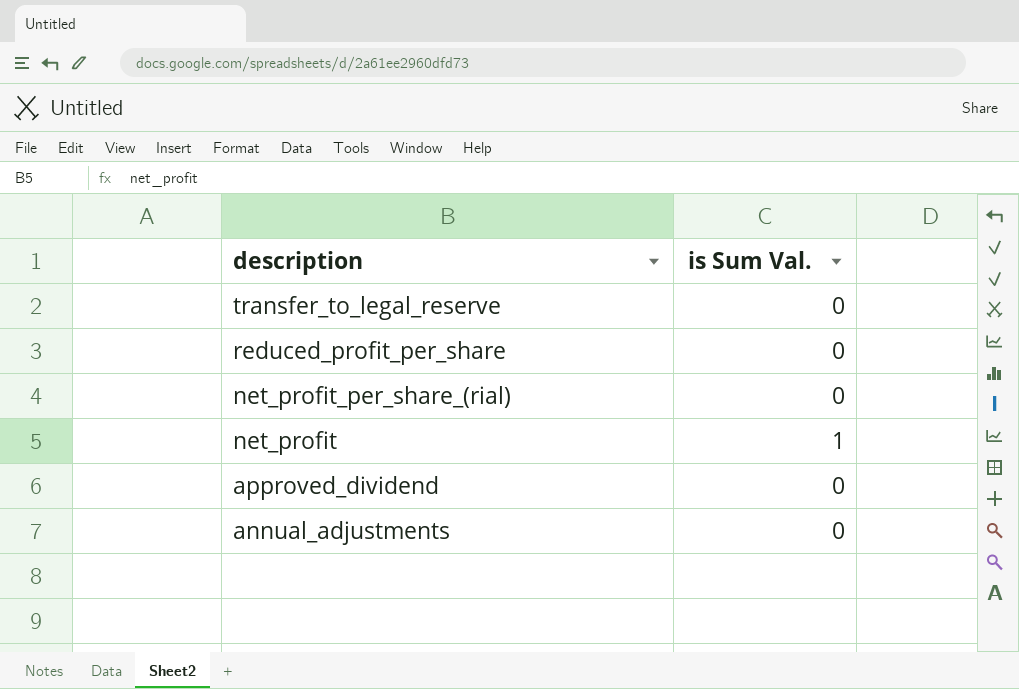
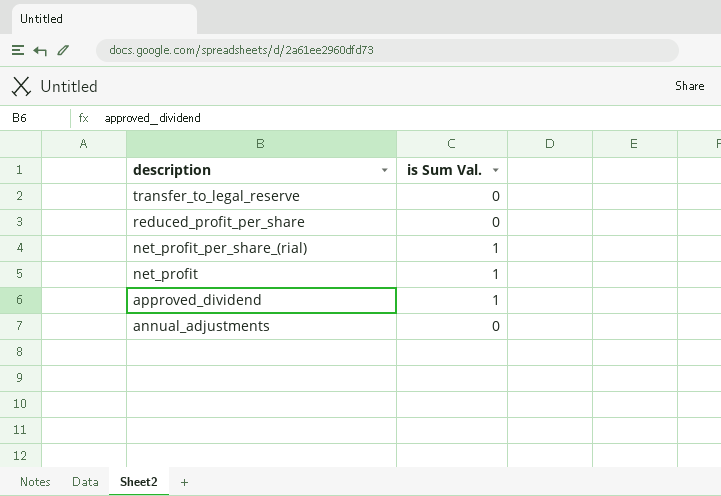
net_profit_per_share_(rial) | is Sum Val.: 0 -> 1
approved_dividend | is Sum Val.: 0 -> 1

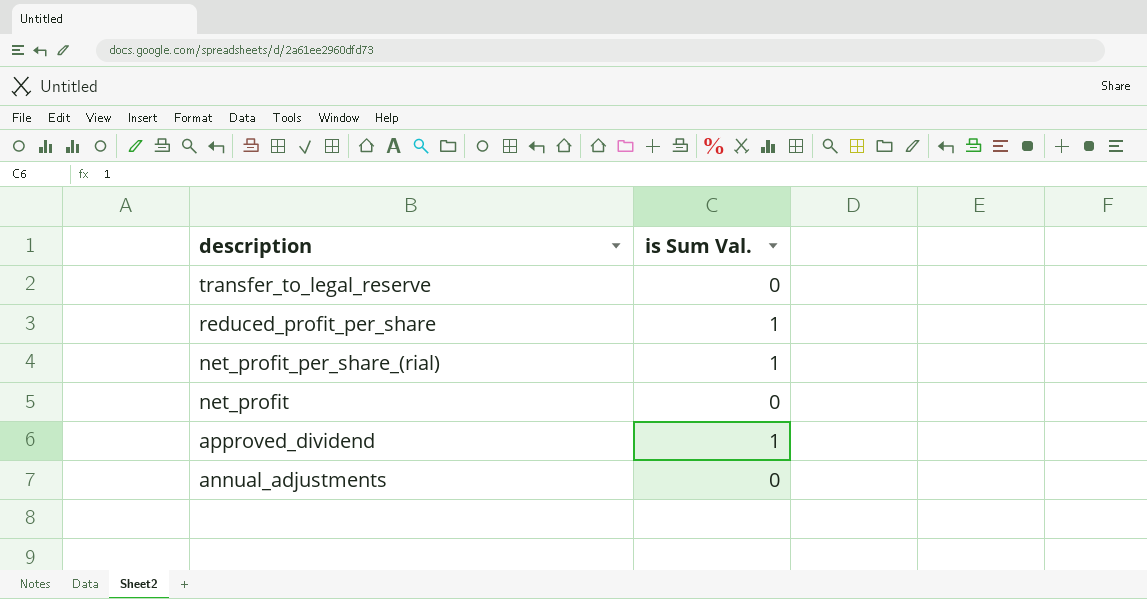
reduced_profit_per_share | is Sum Val.: 0 -> 1
net_profit | is Sum Val.: 1 -> 0

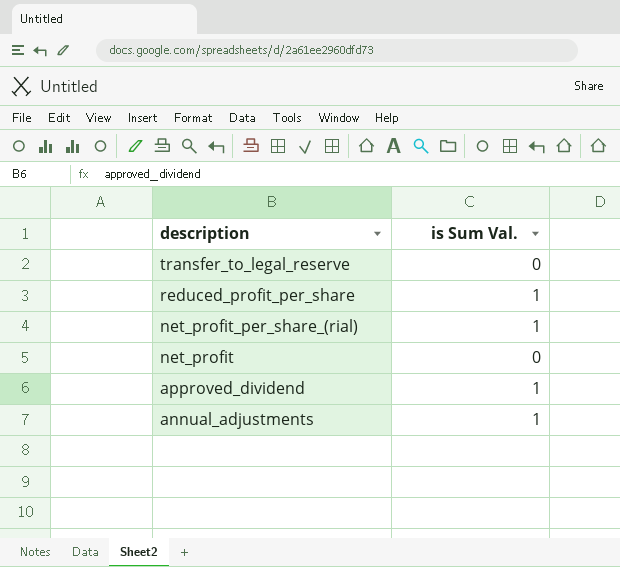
annual_adjustments | is Sum Val.: 0 -> 1

